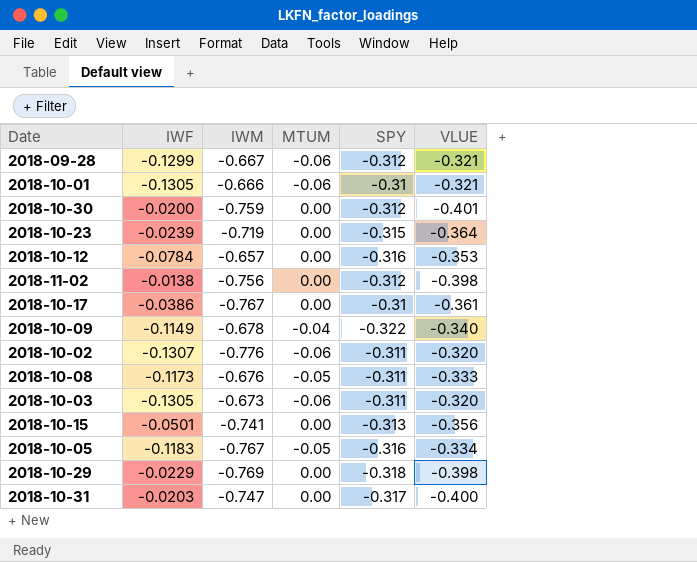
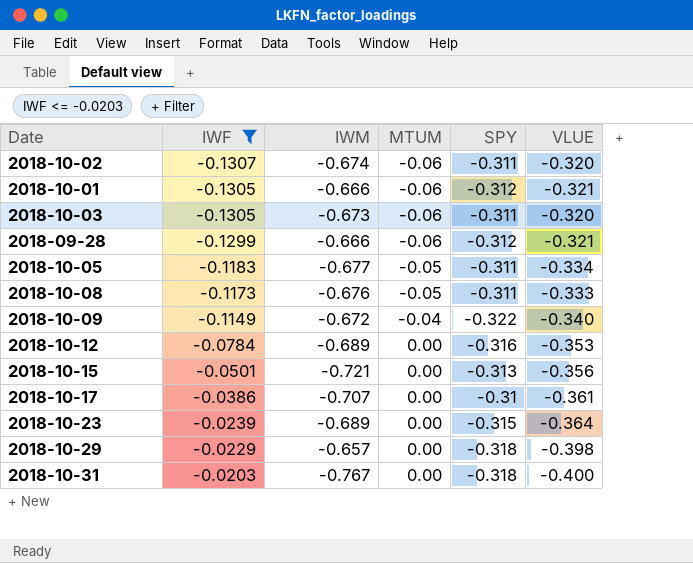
filter: none -> IWF <= -0.0203
row order: none -> IWF ascending
2018-10-02 | IWM: -0.776 -> -0.674
2018-10-01 | SPY: -0.31 -> -0.312
2018-09-28 | IWM: -0.667 -> -0.666
2018-10-05 | IWM: -0.767 -> -0.677
2018-10-05 | SPY: -0.316 -> -0.311
2018-10-09 | IWM: -0.678 -> -0.672
2018-10-12 | IWM: -0.657 -> -0.689
2018-10-15 | IWM: -0.741 -> -0.721
2018-10-17 | IWM: -0.767 -> -0.707
2018-10-23 | IWM: -0.719 -> -0.689
2018-10-29 | IWM: -0.769 -> -0.657
2018-10-31 | IWM: -0.747 -> -0.767
2018-10-31 | SPY: -0.317 -> -0.318

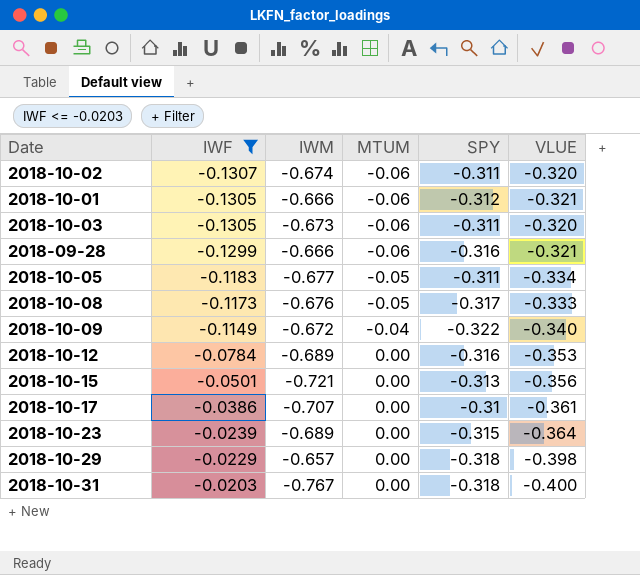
2018-09-28 | SPY: -0.312 -> -0.316
2018-10-08 | SPY: -0.311 -> -0.317

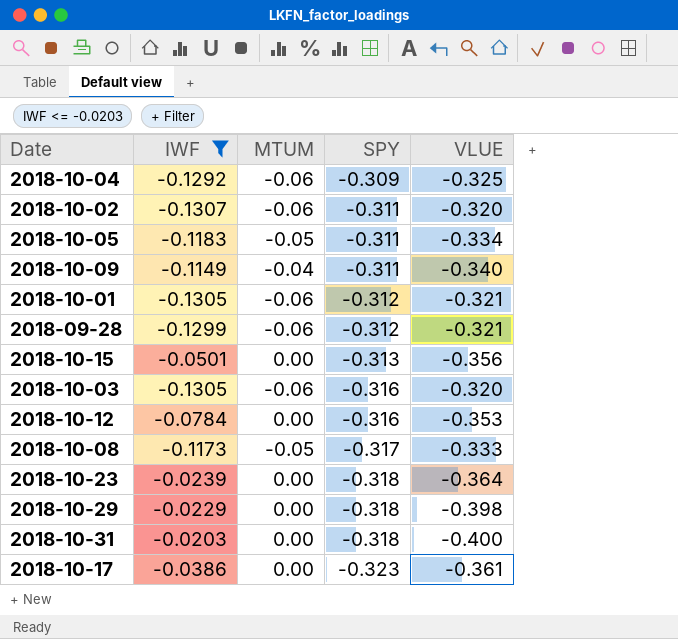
row order: IWF ascending -> SPY descending
column IWM | position: 3 -> none
row 2018-10-04: none -> -0.1292 | -0.06 | -0.309 | -0.325
2018-10-09 | SPY: -0.322 -> -0.311
2018-09-28 | SPY: -0.316 -> -0.312
2018-10-03 | SPY: -0.311 -> -0.316
2018-10-23 | SPY: -0.315 -> -0.318
2018-10-17 | SPY: -0.31 -> -0.323

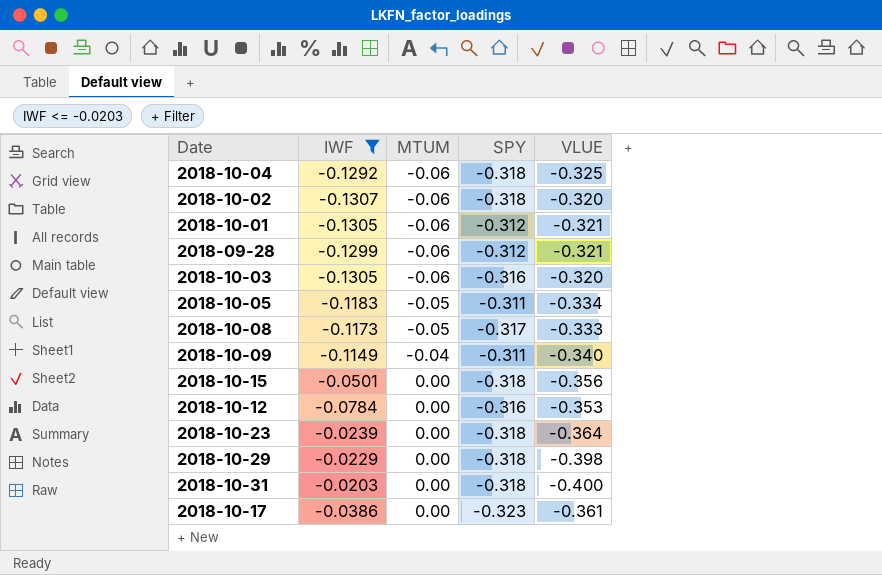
row order: SPY descending -> MTUM ascending
2018-10-04 | SPY: -0.309 -> -0.318
2018-10-02 | SPY: -0.311 -> -0.318
2018-10-15 | SPY: -0.313 -> -0.318

